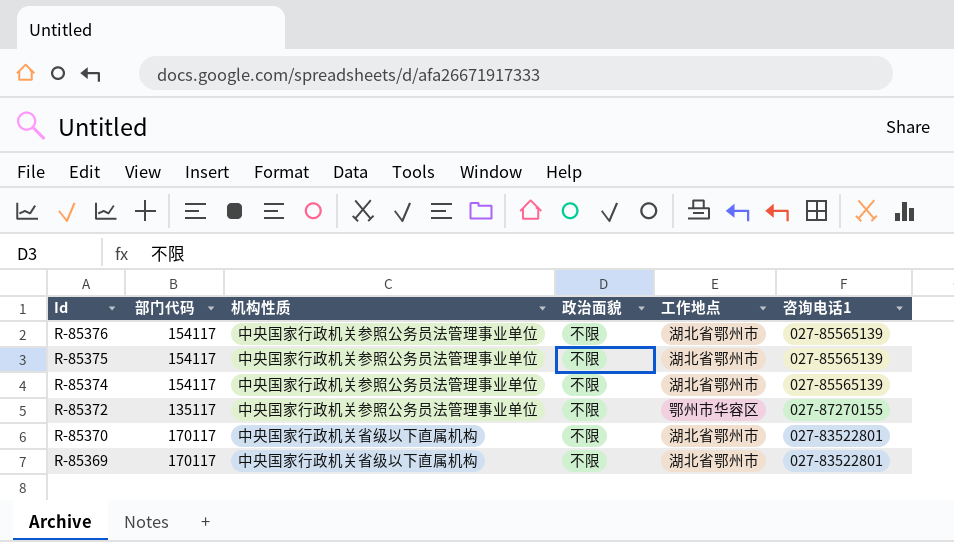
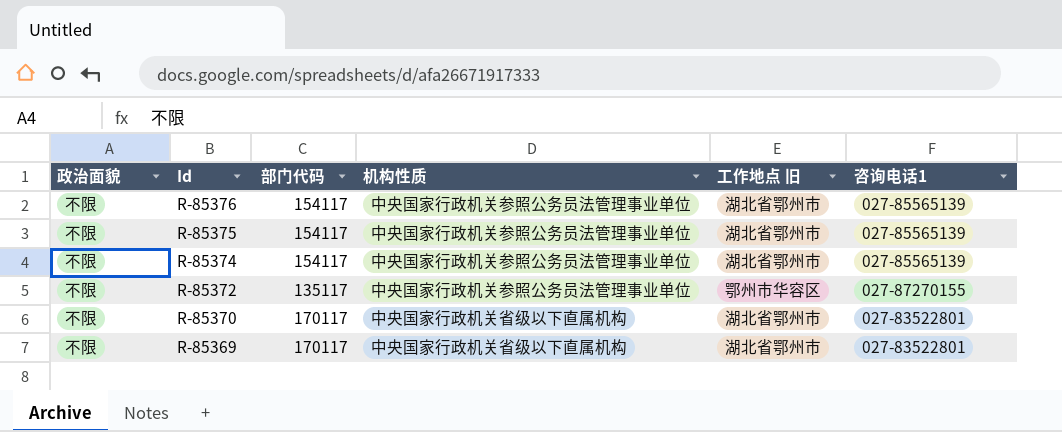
column 政治面貌 | position: 4 -> 1
column name: 工作地点 -> 工作地点 旧

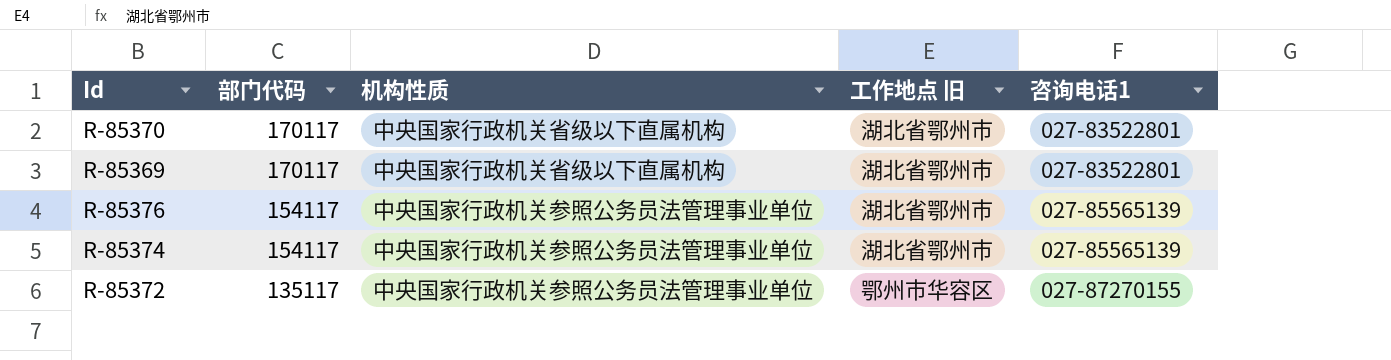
row order: Id descending -> 部门代码 descending
column 政治面貌 | position: 1 -> none
row R-85375: 不限 | 154117 | 中央国家行政机关参照公务员法管理事业单位 | 湖北省鄂州市 | 027-85565139 -> none

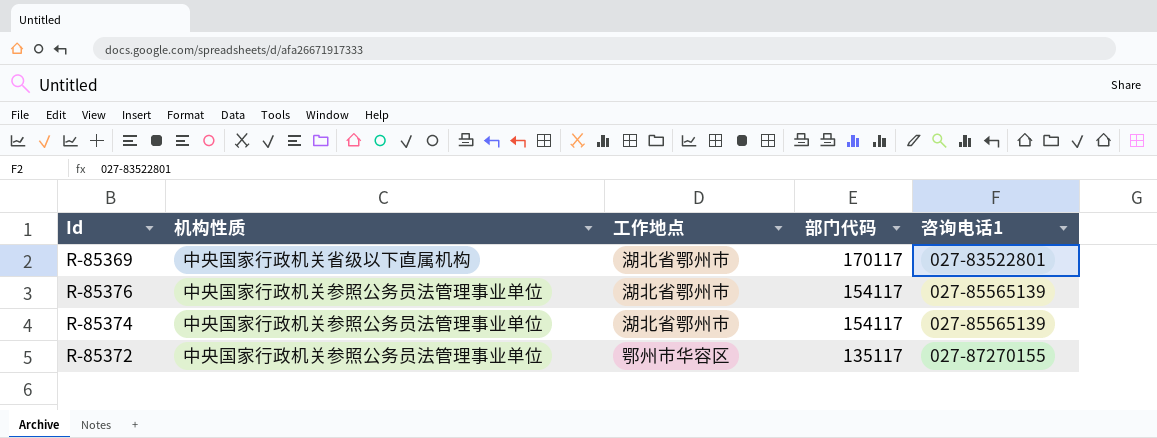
column name: 工作地点 旧 -> 工作地点
column 部门代码 | position: 2 -> 4
row R-85370: 170117 | 中央国家行政机关省级以下直属机构 | 湖北省鄂州市 | 027-83522801 -> none

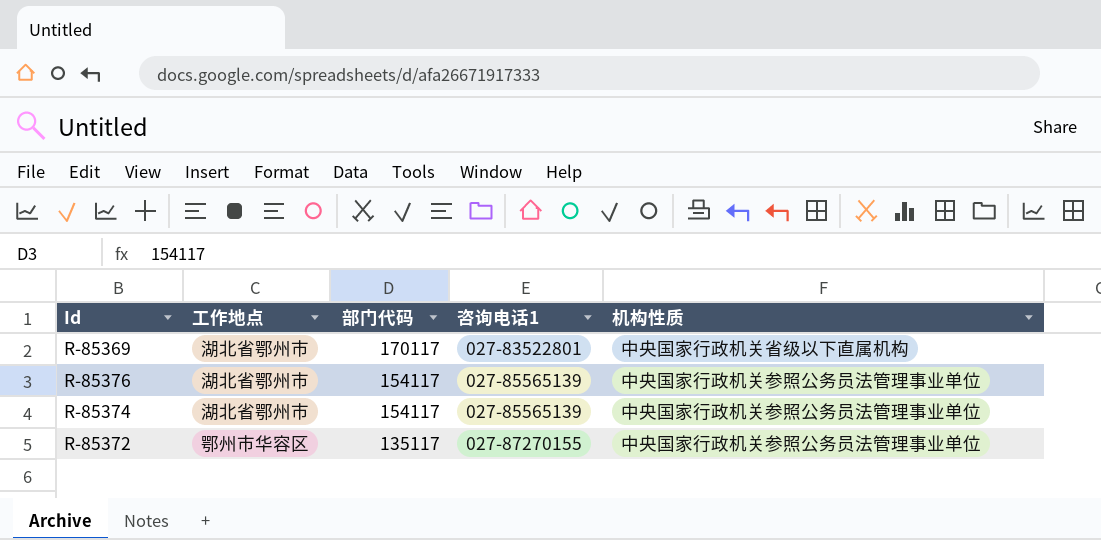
column 机构性质 | position: 2 -> 5

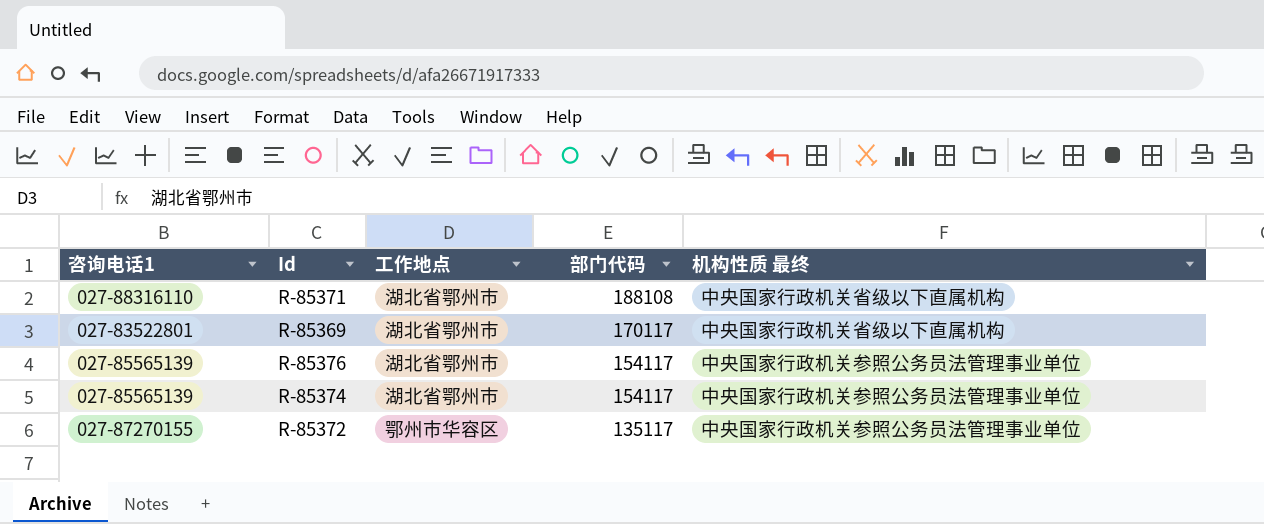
column 咨询电话1 | position: 4 -> 1
column name: 机构性质 -> 机构性质 最终
row R-85371: none -> 027-88316110 | 湖北省鄂州市 | 188108 | 中央国家行政机关省级以下直属机构

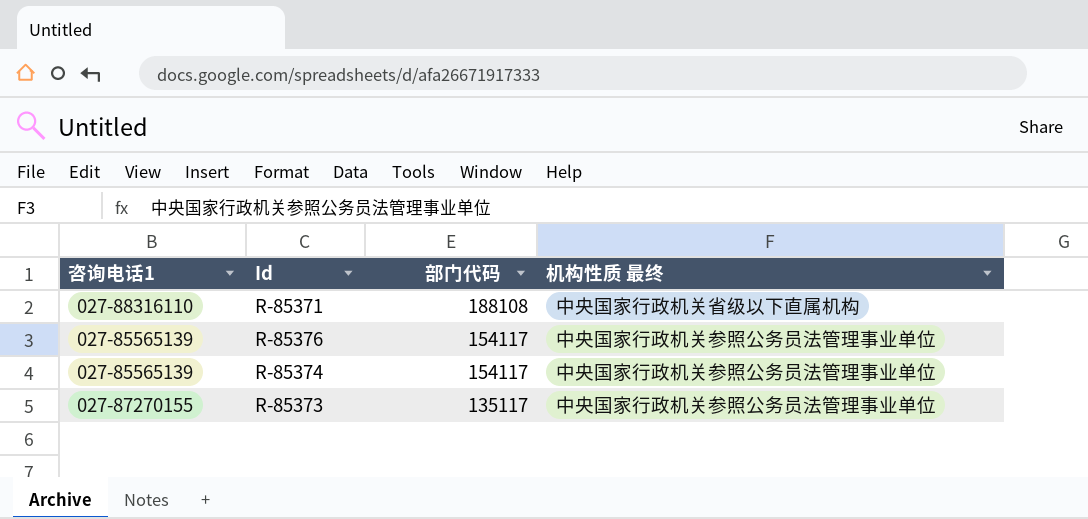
column 工作地点 | position: 3 -> none
row R-85369: 027-83522801 | 湖北省鄂州市 | 170117 | 中央国家行政机关省级以下直属机构 -> none
row R-85372: 027-87270155 | 鄂州市华容区 | 135117 | 中央国家行政机关参照公务员法管理事业单位 -> none
row R-85373: none -> 027-87270155 | 135117 | 中央国家行政机关参照公务员法管理事业单位

